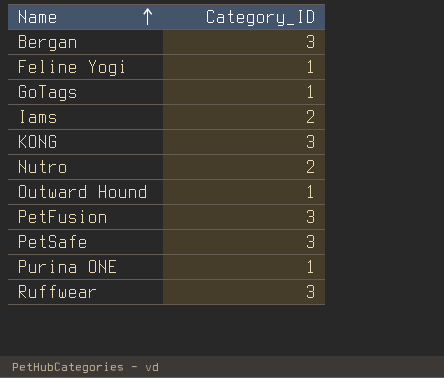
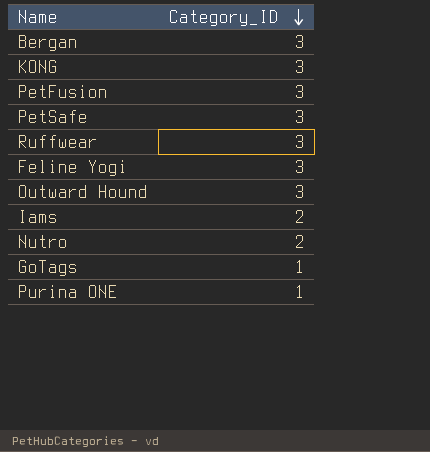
row order: Name ascending -> Category_ID descending
Feline Yogi | Category_ID: 1 -> 3
Outward Hound | Category_ID: 1 -> 3

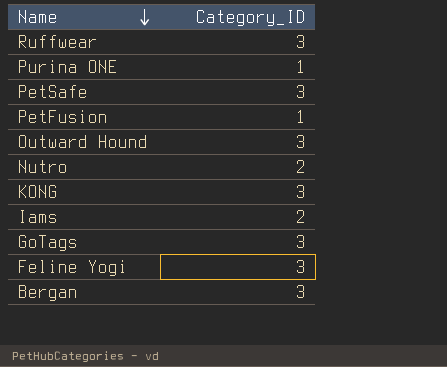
row order: Category_ID descending -> Name descending
PetFusion | Category_ID: 3 -> 1
GoTags | Category_ID: 1 -> 3

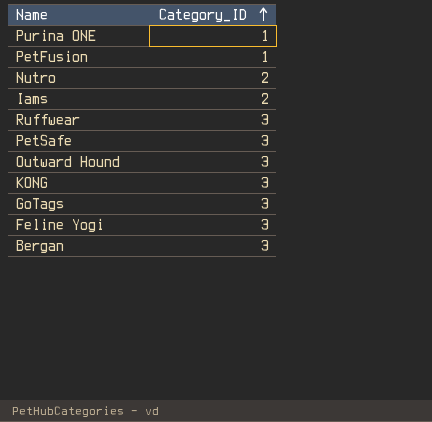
row order: Name descending -> Category_ID ascending

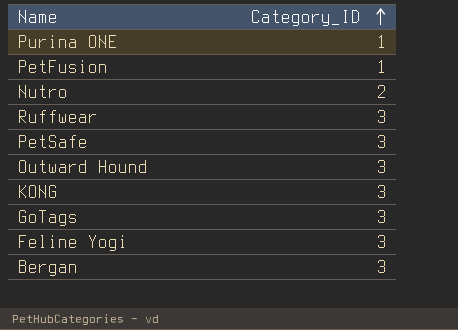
row Iams: 2 -> none

